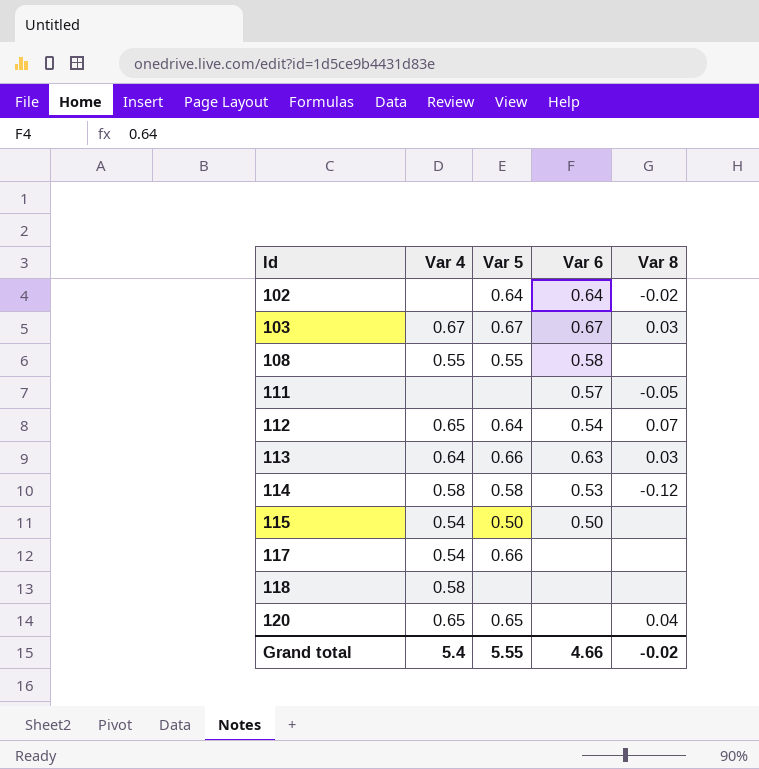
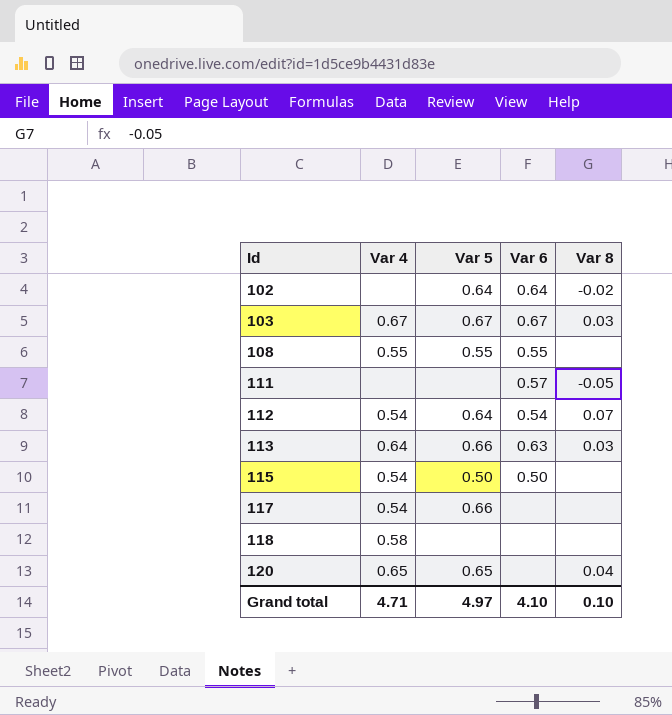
row 114: 0.58 | 0.58 | 0.53 | -0.12 -> none
108 | Var 6: 0.58 -> 0.55
112 | Var 4: 0.65 -> 0.54
Grand total | Var 4: 5.4 -> 4.71
Grand total | Var 5: 5.55 -> 4.97
Grand total | Var 6: 4.66 -> 4.10
Grand total | Var 8: -0.02 -> 0.10

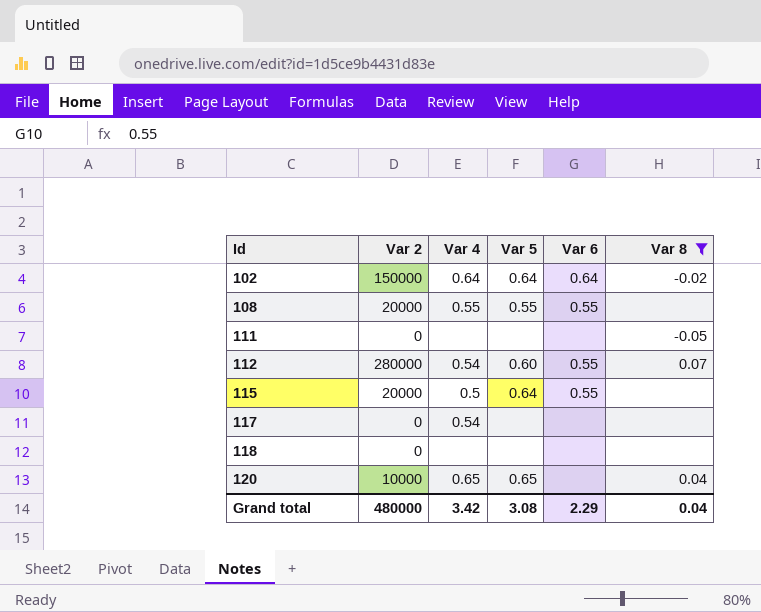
filter: none -> Var 8 != 0.03
column Var 2 | position: none -> 2
102 | Var 4: none -> 0.64
111 | Var 6: 0.57 -> none
112 | Var 5: 0.64 -> 0.60
112 | Var 6: 0.54 -> 0.55
115 | Var 4: 0.54 -> 0.5
115 | Var 5: 0.50 -> 0.64
115 | Var 6: 0.50 -> 0.55
117 | Var 5: 0.66 -> none
118 | Var 4: 0.58 -> none
Grand total | Var 4: 4.71 -> 3.42
Grand total | Var 5: 4.97 -> 3.08
Grand total | Var 6: 4.10 -> 2.29
Grand total | Var 8: 0.10 -> 0.04

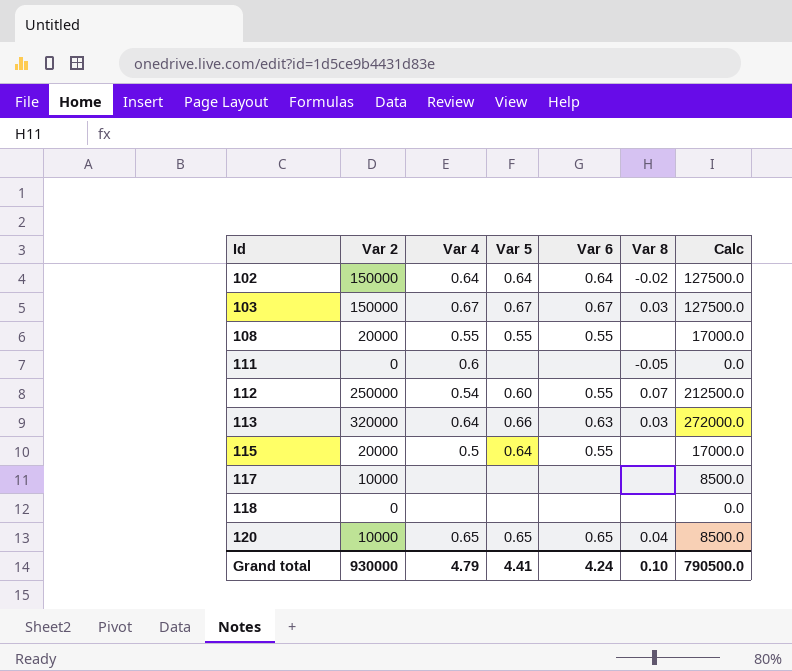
filter: Var 8 != 0.03 -> none
column Calc | formula: none -> [Var 2] * 0.85
111 | Var 4: none -> 0.6
112 | Var 2: 280000 -> 250000
117 | Var 2: 0 -> 10000
117 | Var 4: 0.54 -> none
120 | Var 6: none -> 0.65
Grand total | Var 2: 480000 -> 930000
Grand total | Var 4: 3.42 -> 4.79
Grand total | Var 5: 3.08 -> 4.41
Grand total | Var 6: 2.29 -> 4.24
Grand total | Var 8: 0.04 -> 0.10

